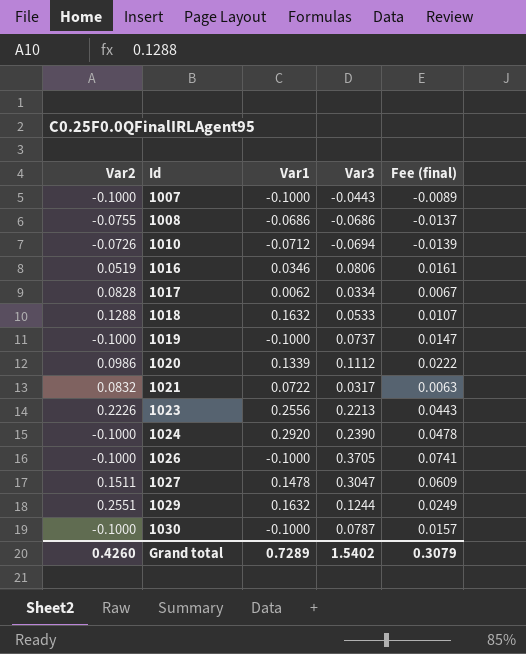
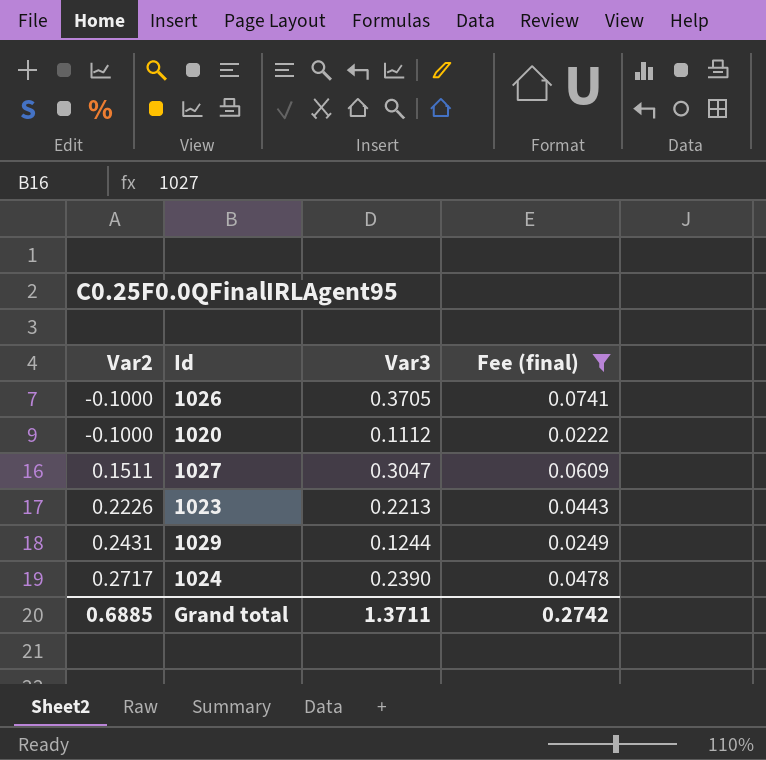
filter: none -> Fee (final) >= 0.0222
row order: Id ascending -> Var2 ascending
column Var1 | position: 3 -> none
1020 | Var2: 0.0986 -> -0.1000
1029 | Var2: 0.2551 -> 0.2431
1024 | Var2: -0.1000 -> 0.2717
Grand total | Var2: 0.4260 -> 0.6885
Grand total | Var3: 1.5402 -> 1.3711
Grand total | Fee (final): 0.3079 -> 0.2742

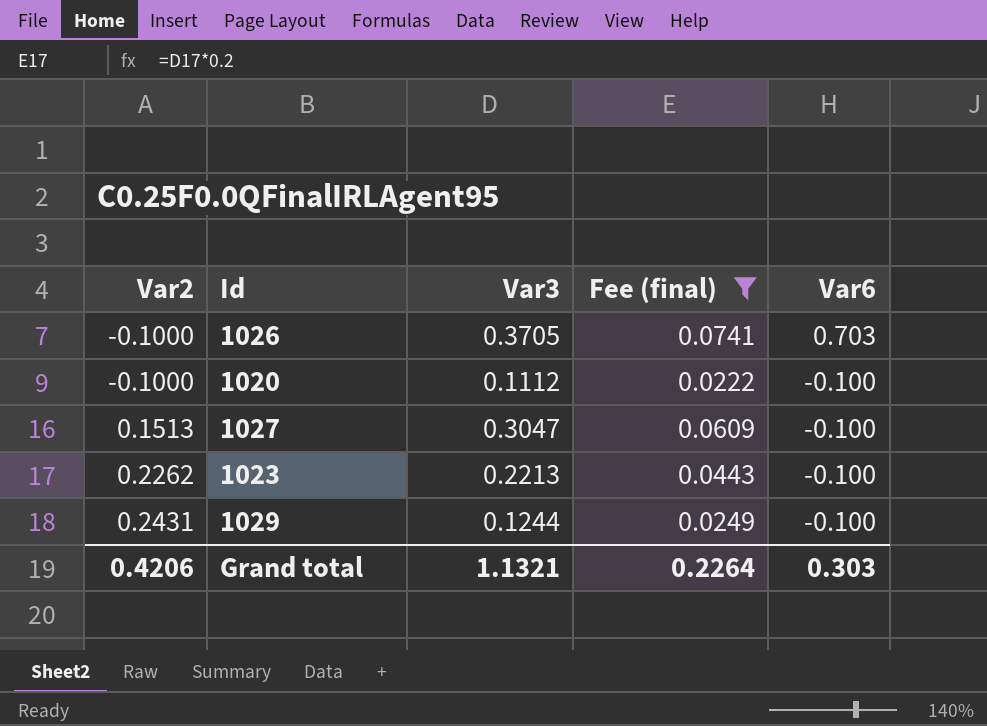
column Var6 | position: none -> 5
row 1024: 0.2717 | 0.2390 | 0.0478 -> none
1027 | Var2: 0.1511 -> 0.1513
1023 | Var2: 0.2226 -> 0.2262
Grand total | Var2: 0.6885 -> 0.4206
Grand total | Var3: 1.3711 -> 1.1321
Grand total | Fee (final): 0.2742 -> 0.2264

